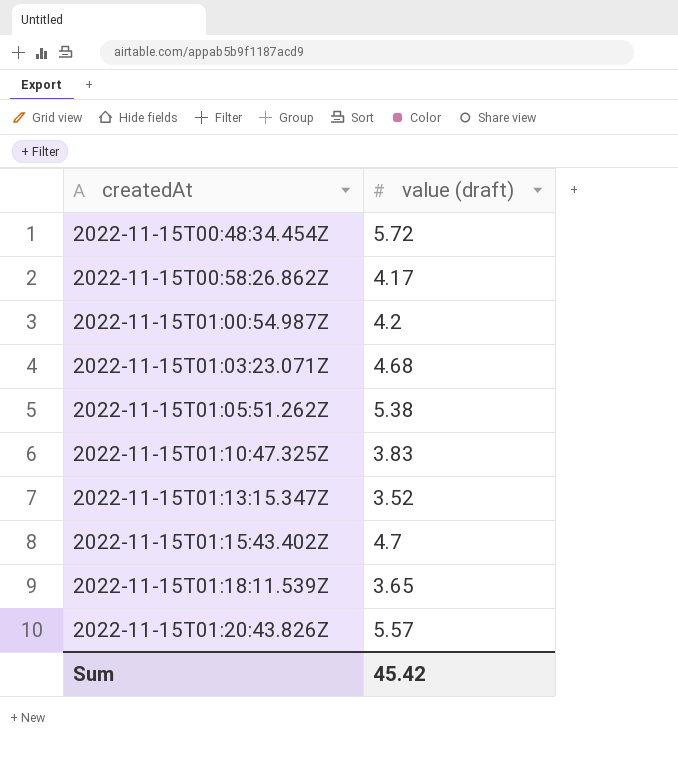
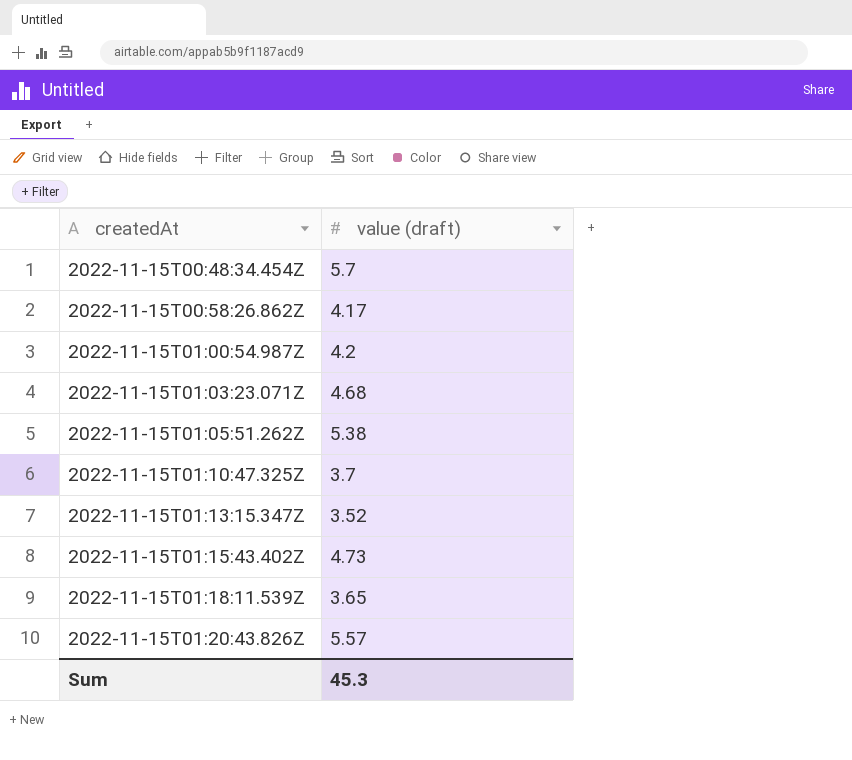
2022-11-15T00:48:34.454Z | value (draft): 5.72 -> 5.7
2022-11-15T01:10:47.325Z | value (draft): 3.83 -> 3.7
2022-11-15T01:15:43.402Z | value (draft): 4.7 -> 4.73
Sum | value (draft): 45.42 -> 45.3

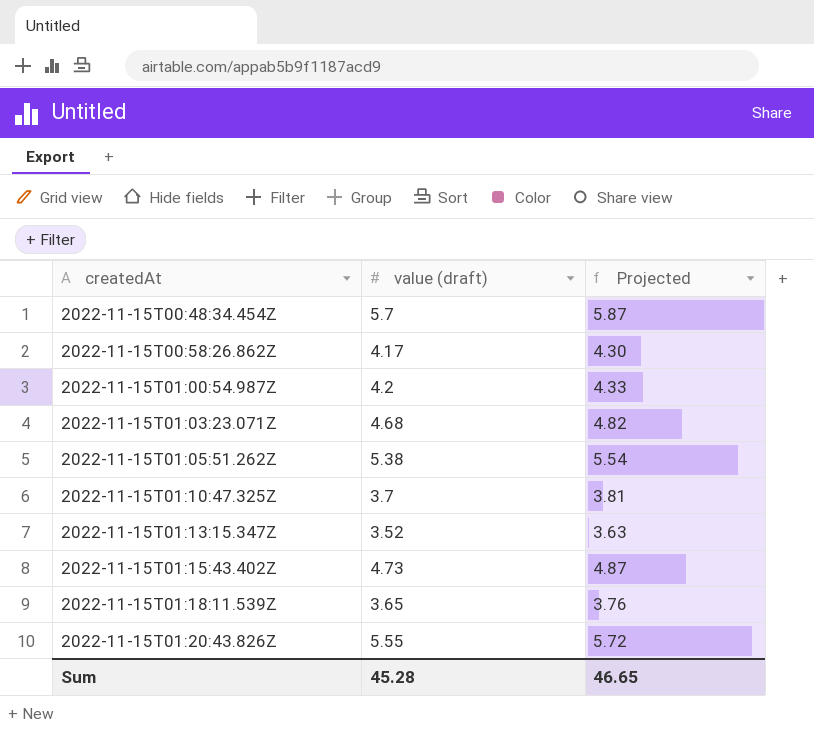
column Projected | formula: none -> [value (draft)] * 1.03
2022-11-15T01:20:43.826Z | value (draft): 5.57 -> 5.55
Sum | value (draft): 45.3 -> 45.28

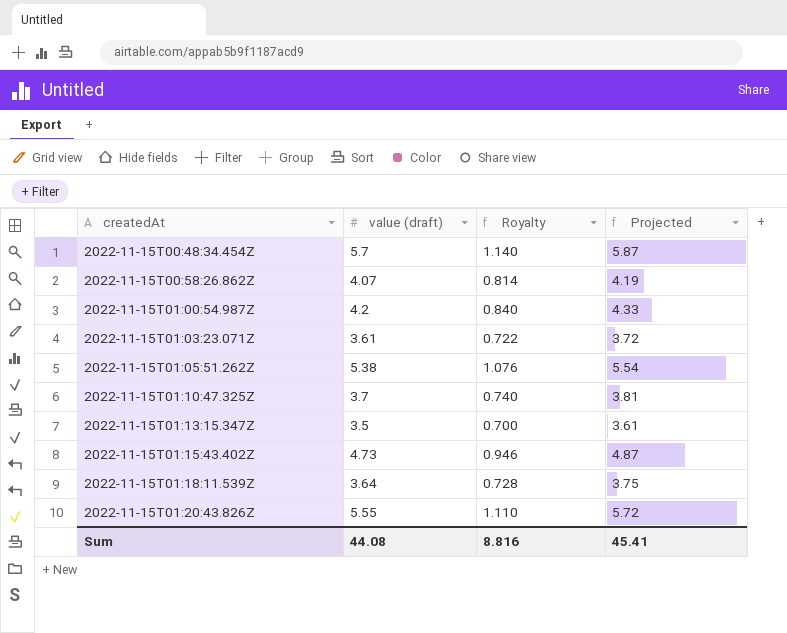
column Royalty | formula: none -> [value (draft)] * 0.2
2022-11-15T00:58:26.862Z | value (draft): 4.17 -> 4.07
2022-11-15T00:58:26.862Z | Projected: 4.30 -> 4.19
2022-11-15T01:03:23.071Z | value (draft): 4.68 -> 3.61
2022-11-15T01:03:23.071Z | Projected: 4.82 -> 3.72
2022-11-15T01:13:15.347Z | value (draft): 3.52 -> 3.5
2022-11-15T01:13:15.347Z | Projected: 3.63 -> 3.61
2022-11-15T01:18:11.539Z | value (draft): 3.65 -> 3.64
2022-11-15T01:18:11.539Z | Projected: 3.76 -> 3.75
Sum | value (draft): 45.28 -> 44.08
Sum | Projected: 46.65 -> 45.41

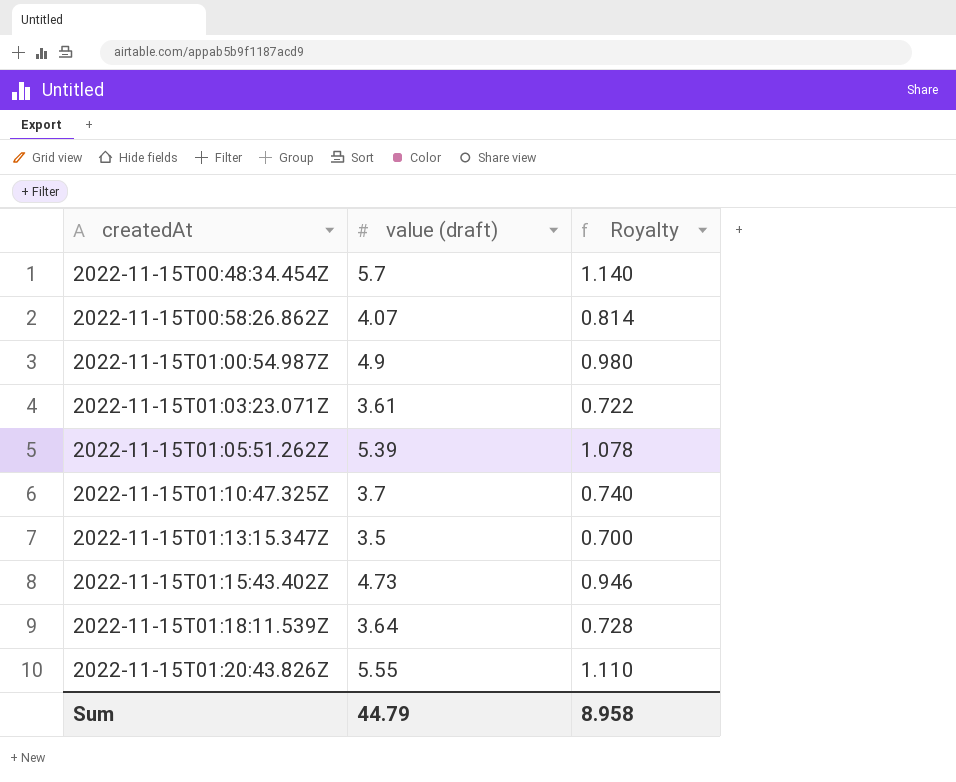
column Projected | formula: [value (draft)] * 1.03 -> none
2022-11-15T01:00:54.987Z | value (draft): 4.2 -> 4.9
2022-11-15T01:00:54.987Z | Royalty: 0.840 -> 0.980
2022-11-15T01:05:51.262Z | value (draft): 5.38 -> 5.39
2022-11-15T01:05:51.262Z | Royalty: 1.076 -> 1.078
Sum | value (draft): 44.08 -> 44.79
Sum | Royalty: 8.816 -> 8.958

